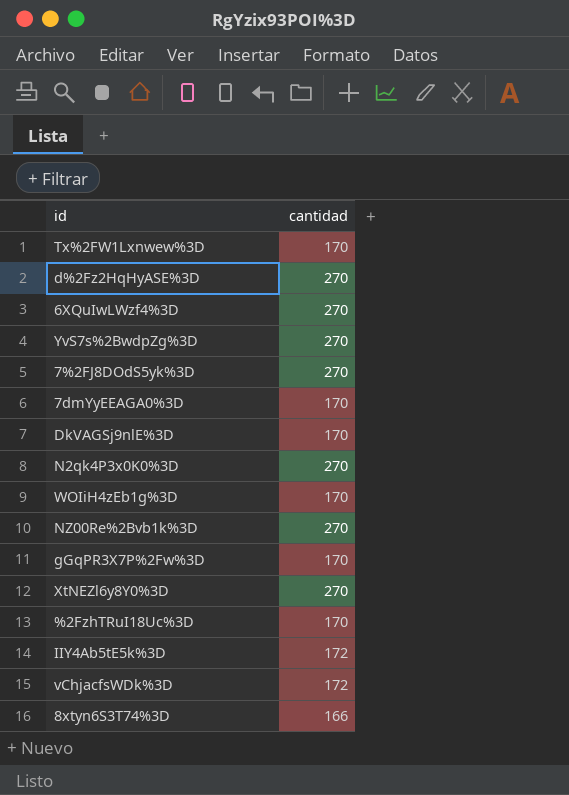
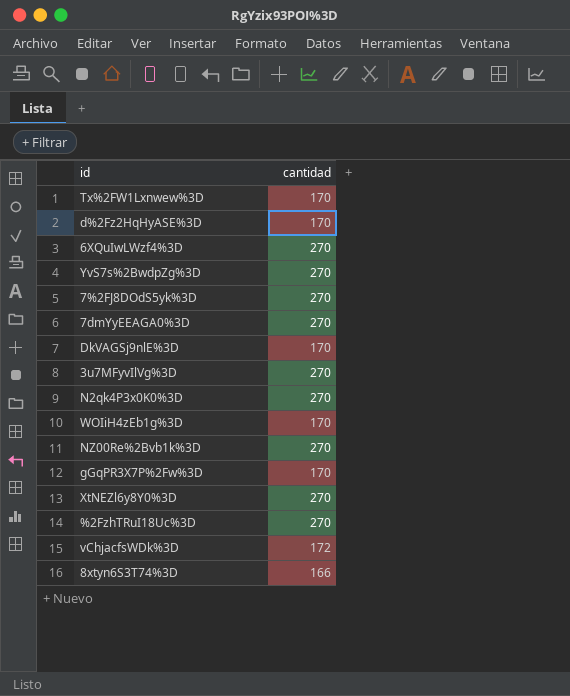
row IIY4Ab5tE5k%3D: 172 -> none
d%2Fz2HqHyASE%3D | cantidad: 270 -> 170
7dmYyEEAGA0%3D | cantidad: 170 -> 270
row 3u7MFyvIlVg%3D: none -> 270
%2FzhTRuI18Uc%3D | cantidad: 170 -> 270

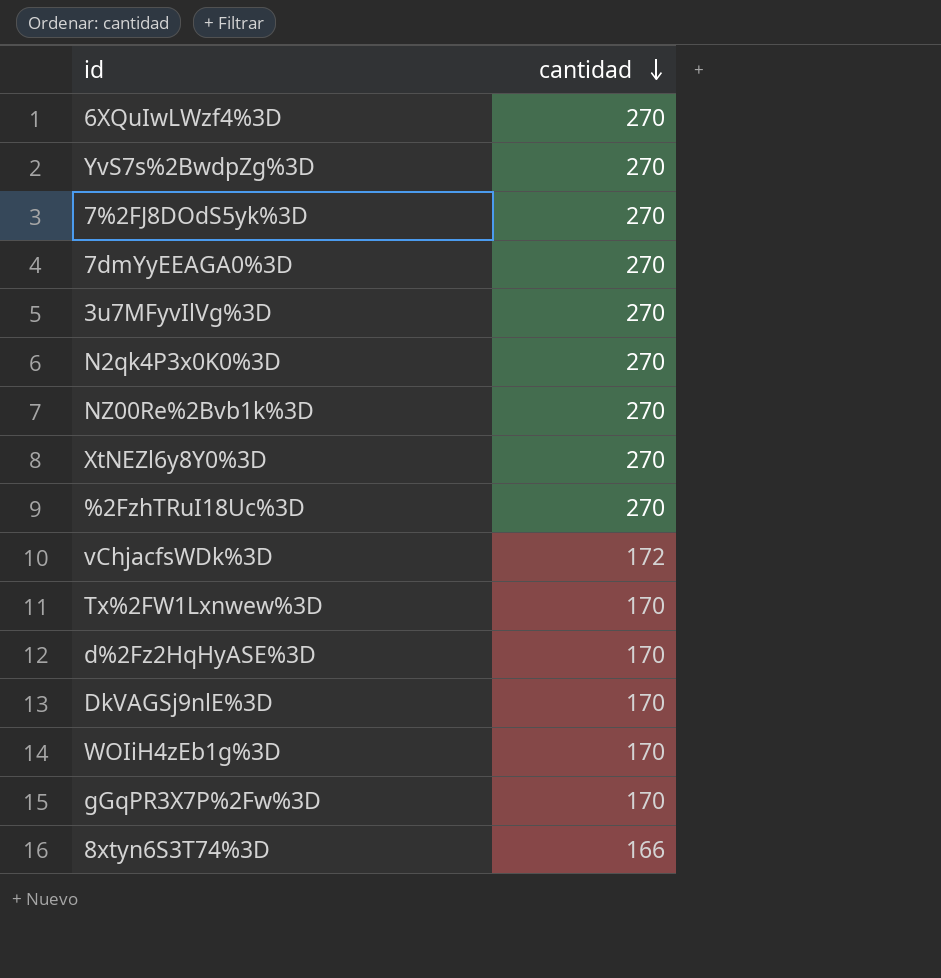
row order: none -> cantidad descending

